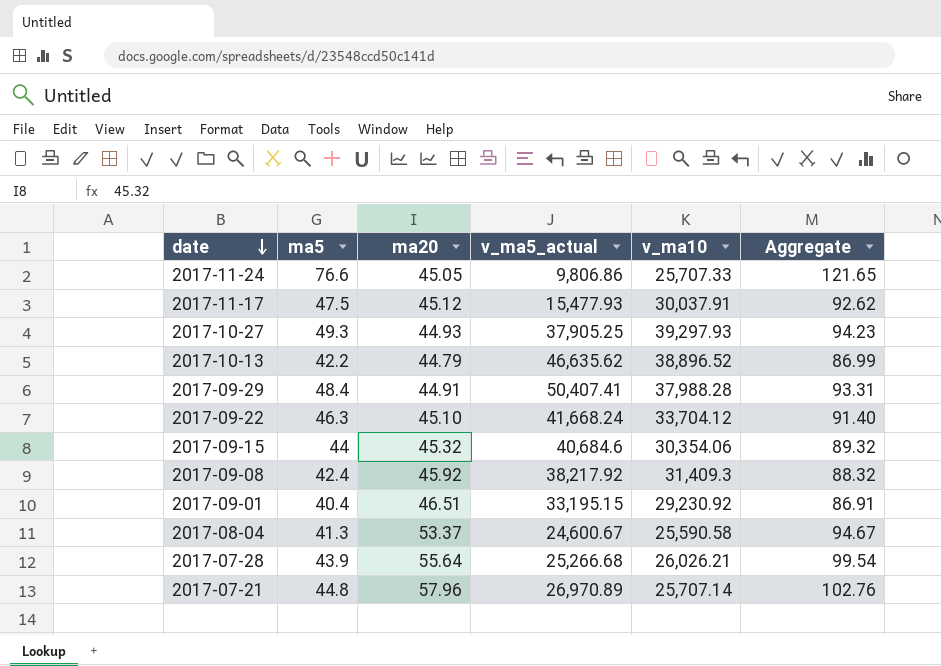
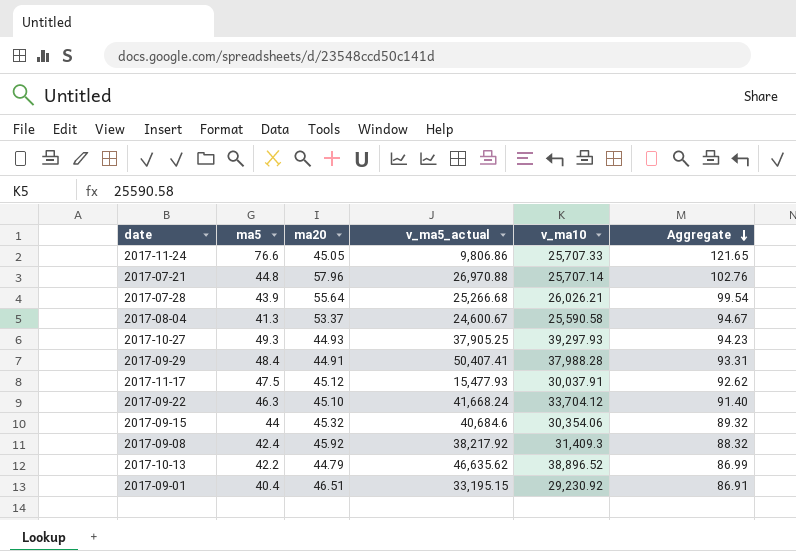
row order: date descending -> Aggregate descending
2017-07-21 | v_ma5_actual: 26,970.89 -> 26,970.88

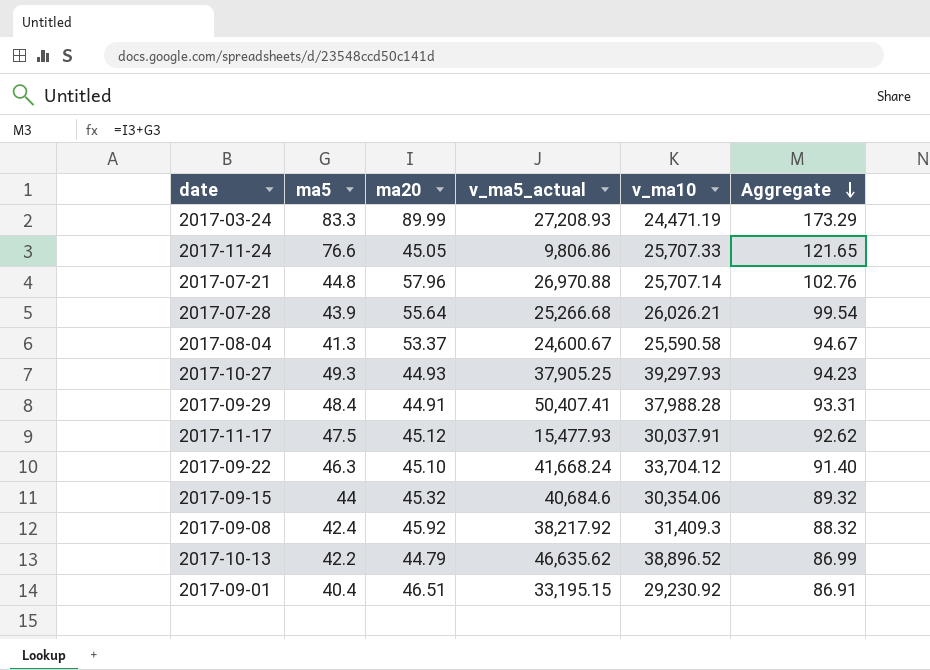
row 2017-03-24: none -> 83.3 | 89.99 | 27,208.93 | 24,471.19 | 173.29

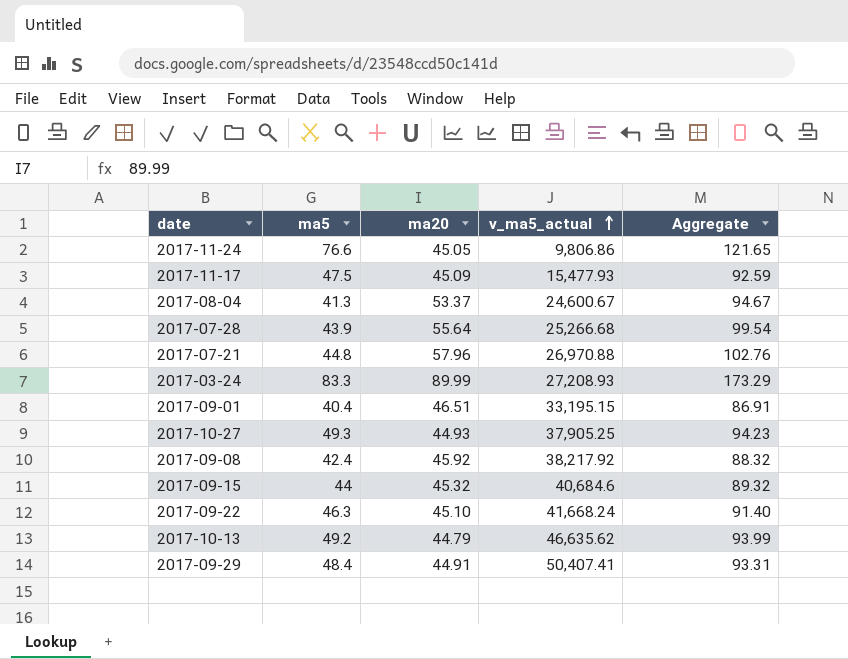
row order: Aggregate descending -> v_ma5_actual ascending
column v_ma10 | position: 5 -> none
2017-11-17 | ma20: 45.12 -> 45.09
2017-11-17 | Aggregate: 92.62 -> 92.59
2017-10-13 | ma5: 42.2 -> 49.2
2017-10-13 | Aggregate: 86.99 -> 93.99

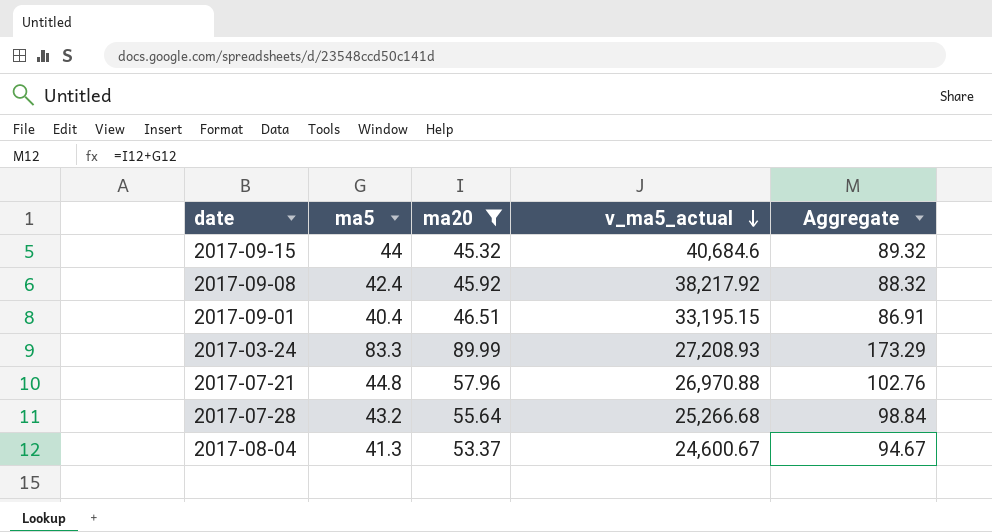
filter: none -> ma20 >= 45.32
row order: v_ma5_actual ascending -> v_ma5_actual descending
2017-07-28 | ma5: 43.9 -> 43.2
2017-07-28 | Aggregate: 99.54 -> 98.84

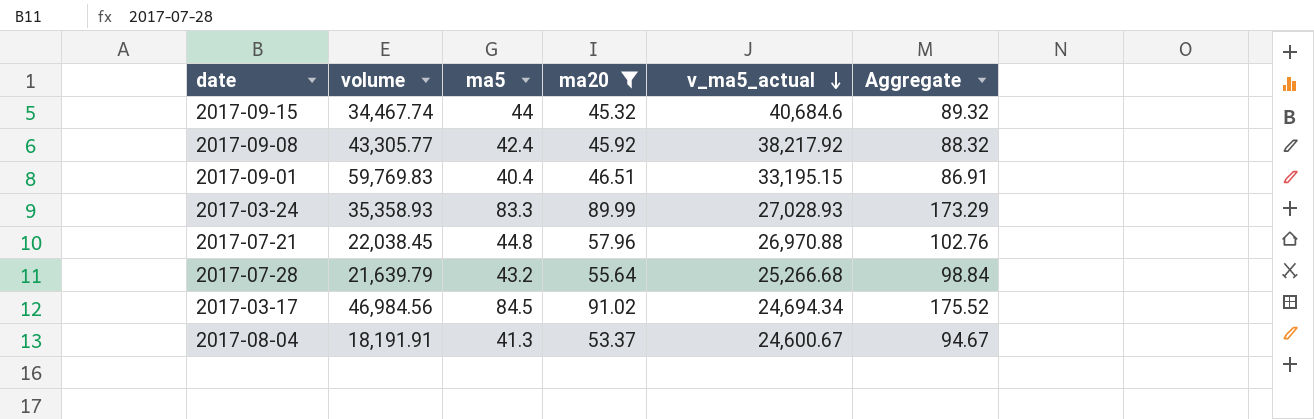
column volume | position: none -> 2
2017-03-24 | v_ma5_actual: 27,208.93 -> 27,028.93
row 2017-03-17: none -> 46,984.56 | 84.5 | 91.02 | 24,694.34 | 175.52

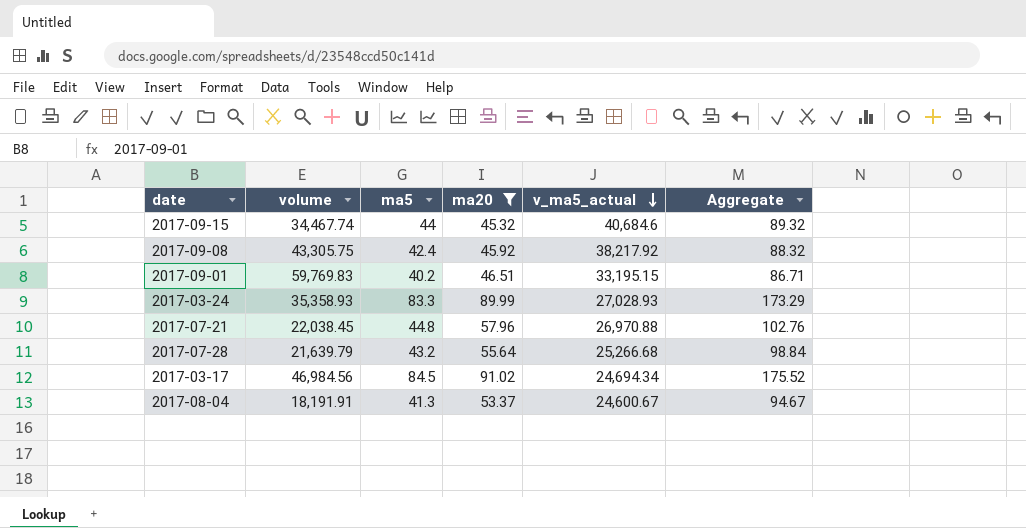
2017-09-08 | volume: 43,305.77 -> 43,305.75
2017-09-01 | ma5: 40.4 -> 40.2
2017-09-01 | Aggregate: 86.91 -> 86.71

